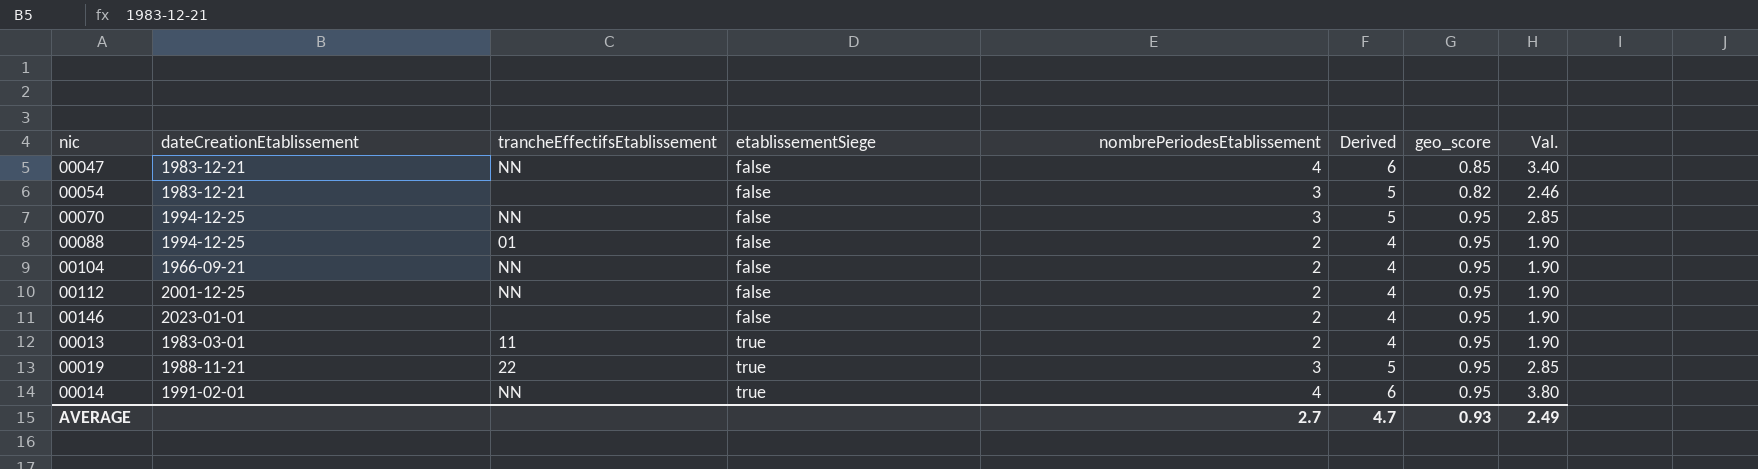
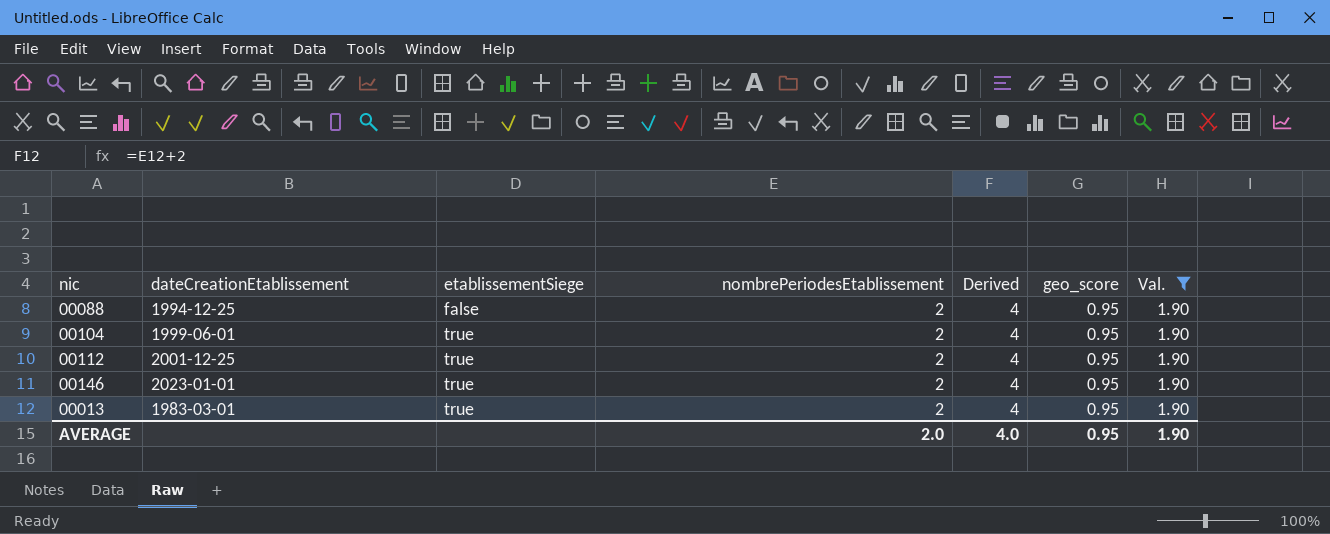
filter: none -> Val. = 1.90
column trancheEffectifsEtablissement | position: 3 -> none
00104 | dateCreationEtablissement: 1966-09-21 -> 1999-06-01
00104 | etablissementSiege: false -> true
00112 | etablissementSiege: false -> true
00146 | etablissementSiege: false -> true
AVERAGE | nombrePeriodesEtablissement: 2.7 -> 2.0
AVERAGE | Derived: 4.7 -> 4.0
AVERAGE | geo_score: 0.93 -> 0.95
AVERAGE | Val.: 2.49 -> 1.90

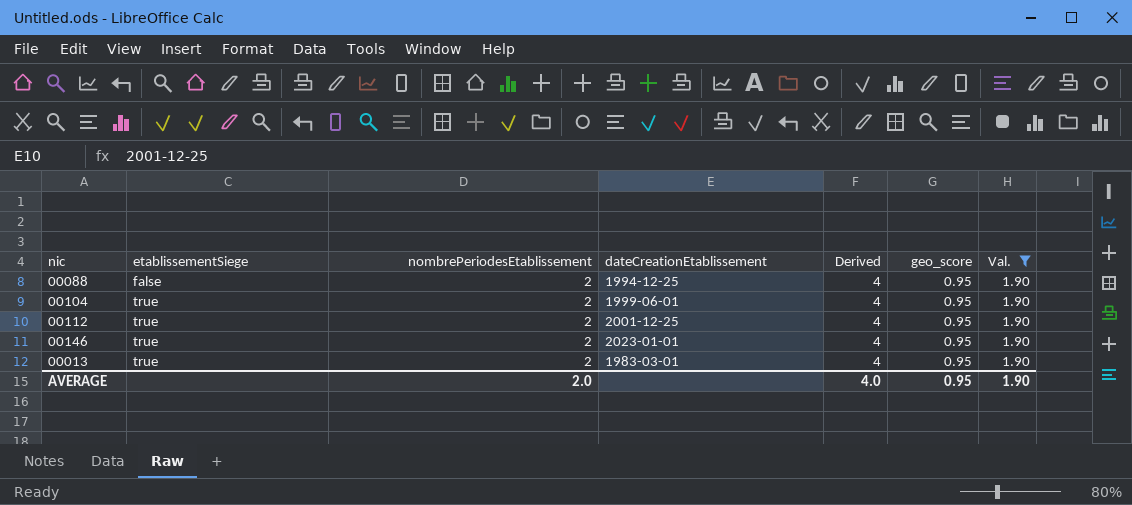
column dateCreationEtablissement | position: 2 -> 4

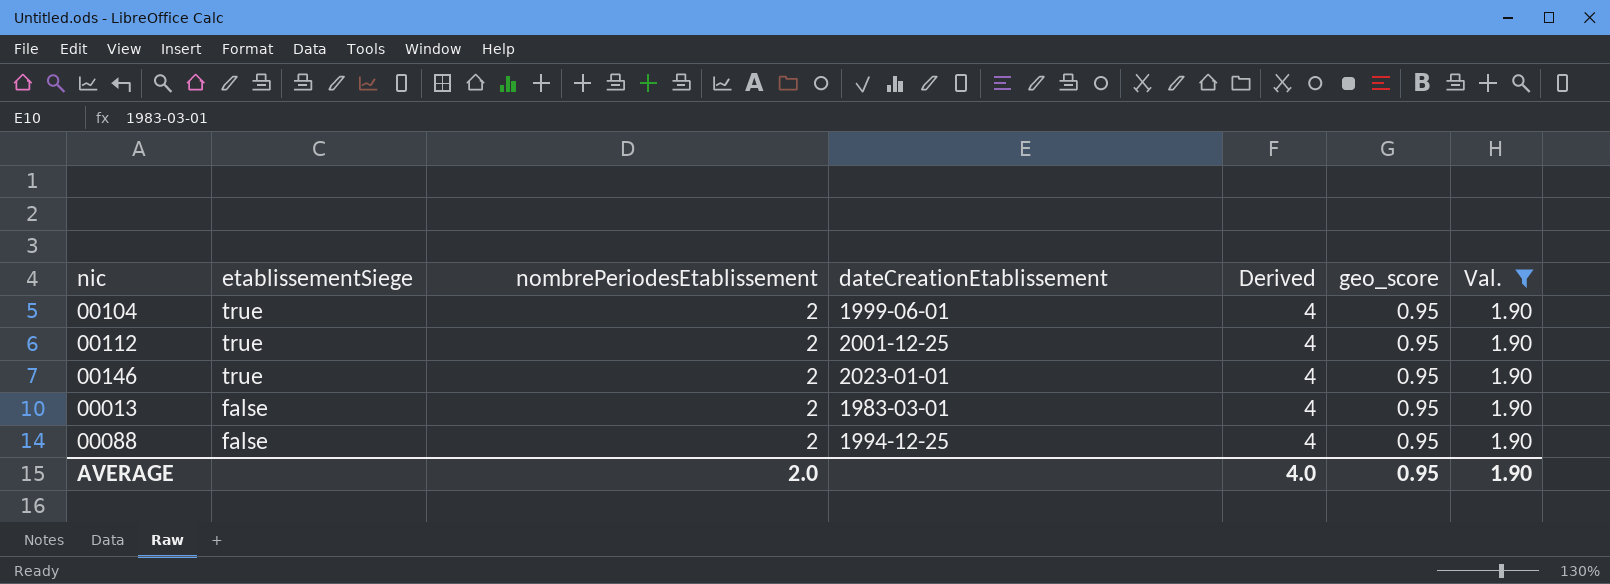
row order: etablissementSiege ascending -> etablissementSiege descending
00013 | etablissementSiege: true -> false

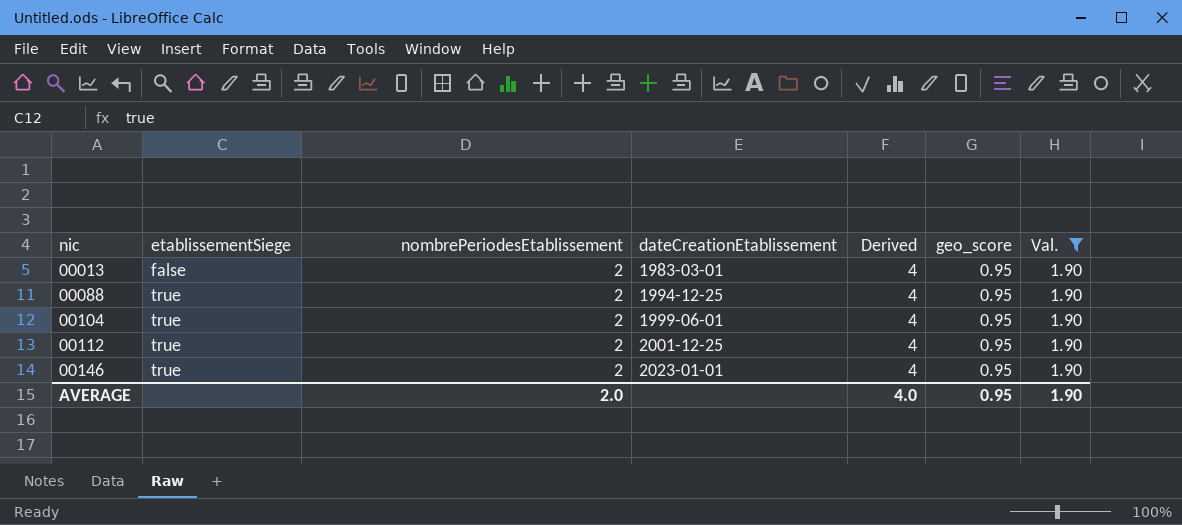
row order: etablissementSiege descending -> nic ascending
00088 | etablissementSiege: false -> true

